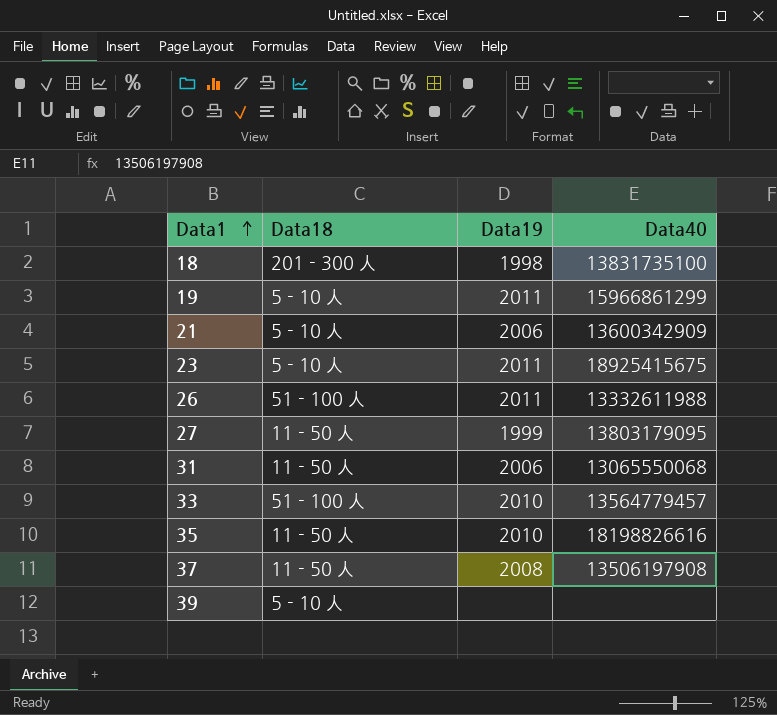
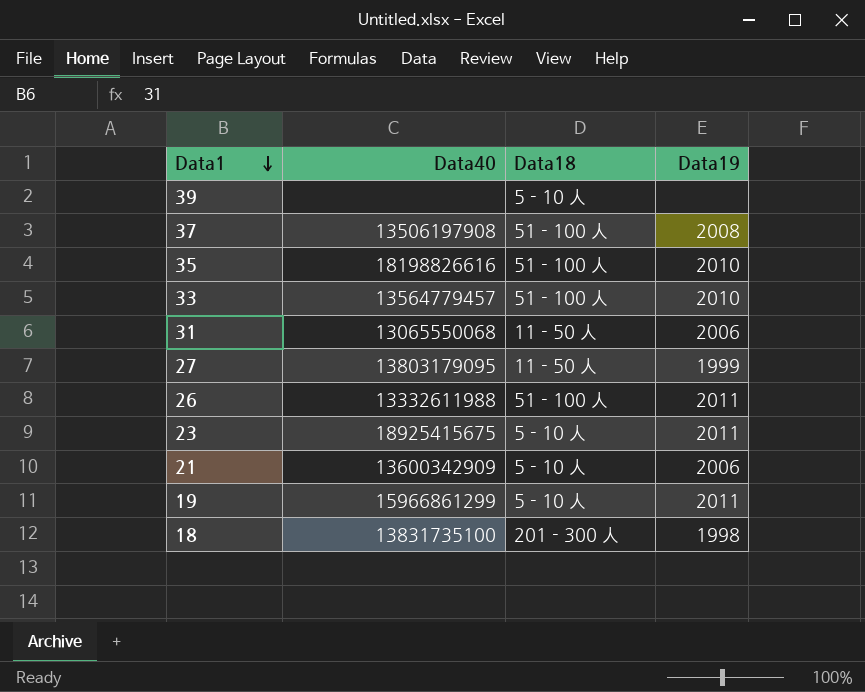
row order: Data1 ascending -> Data1 descending
column Data40 | position: 4 -> 2
37 | Data18: 11 - 50 人 -> 51 - 100 人
35 | Data18: 11 - 50 人 -> 51 - 100 人

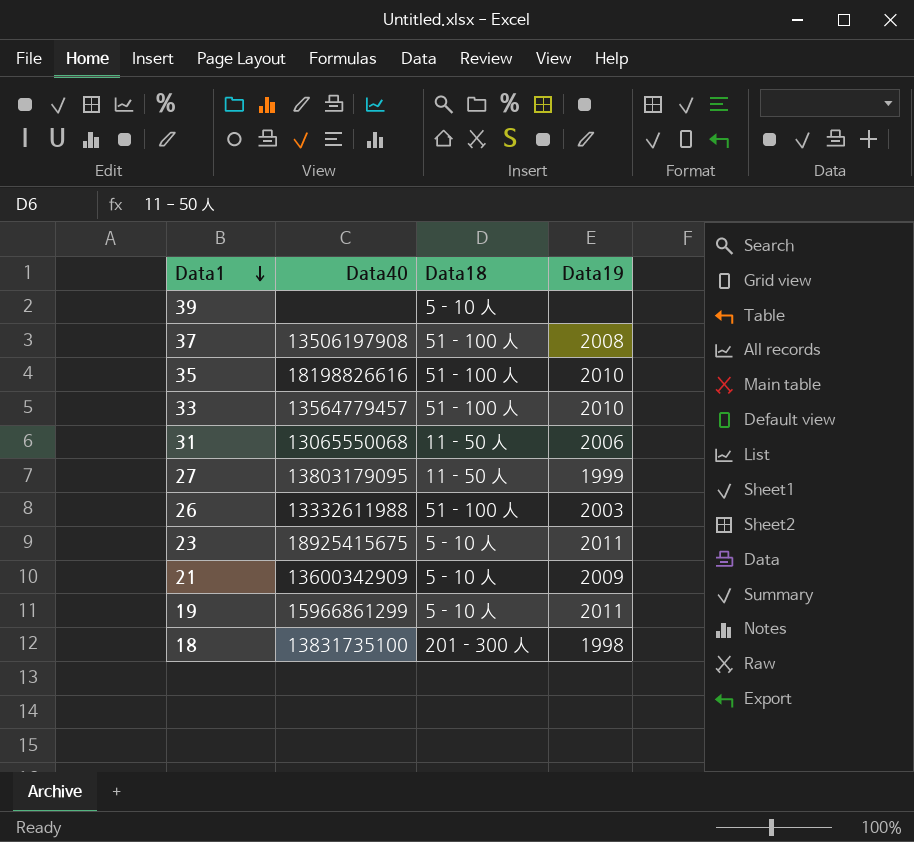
26 | Data19: 2011 -> 2003
21 | Data19: 2006 -> 2009

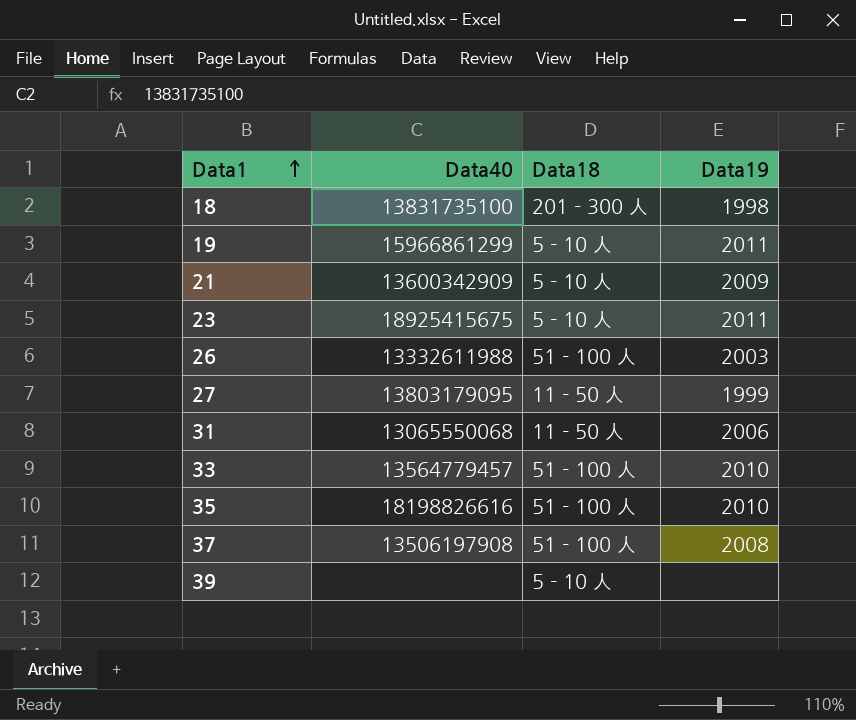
row order: Data1 descending -> Data1 ascending

